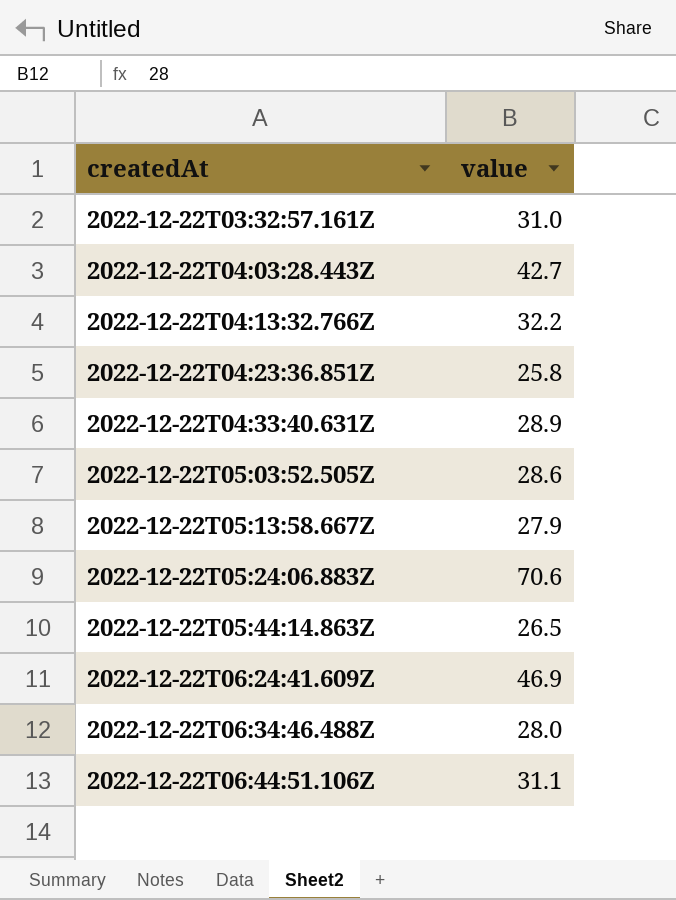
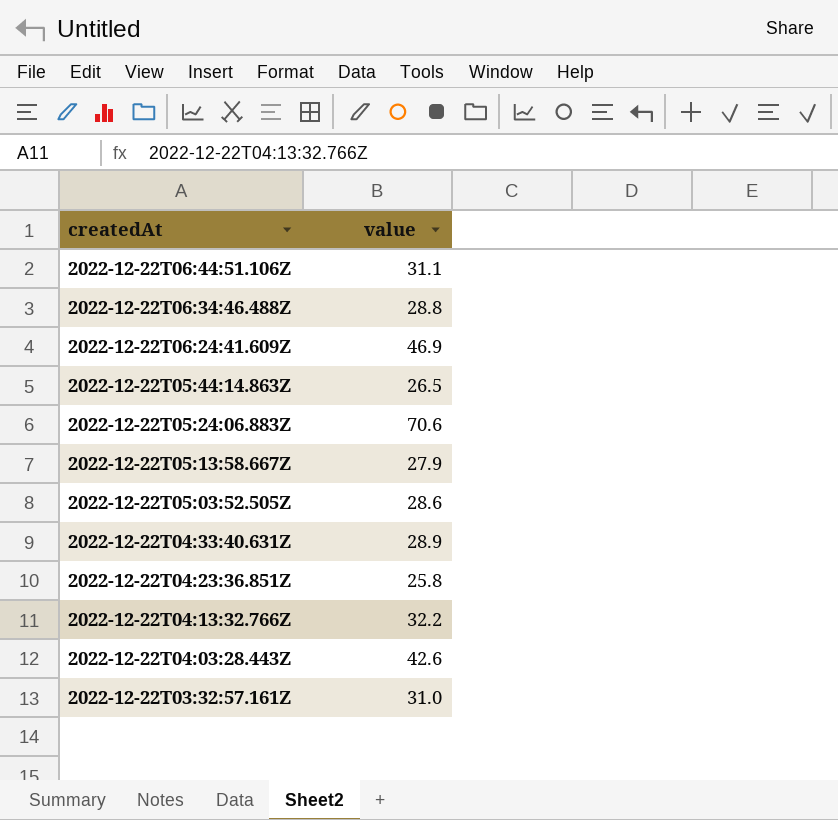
row order: createdAt ascending -> createdAt descending
2022-12-22T06:34:46.488Z | value: 28.0 -> 28.8
2022-12-22T04:03:28.443Z | value: 42.7 -> 42.6

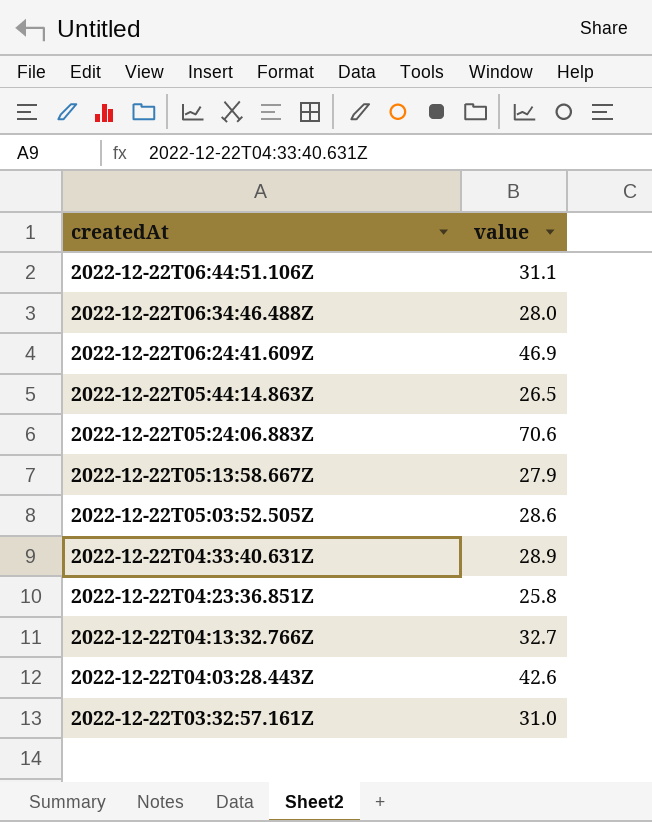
2022-12-22T06:34:46.488Z | value: 28.8 -> 28.0
2022-12-22T04:13:32.766Z | value: 32.2 -> 32.7

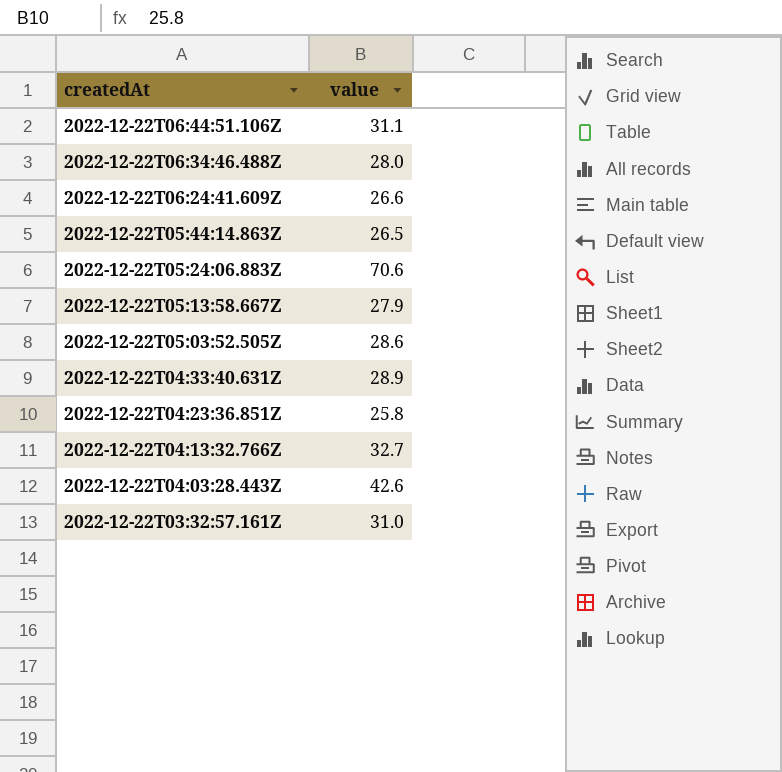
2022-12-22T06:24:41.609Z | value: 46.9 -> 26.6

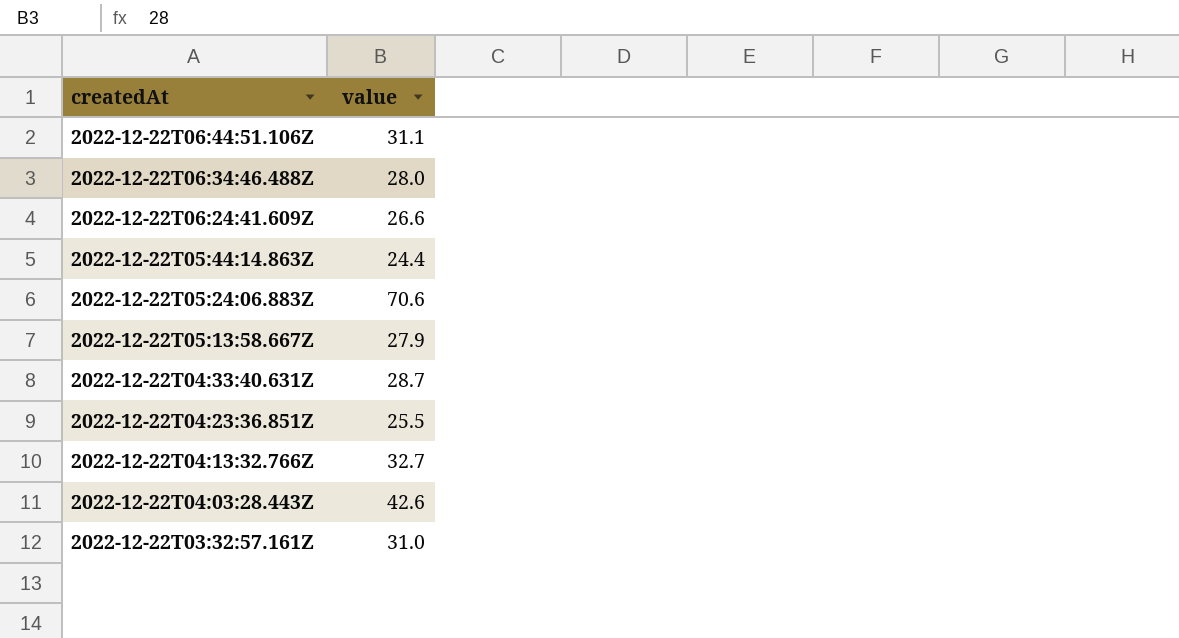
row 2022-12-22T05:03:52.505Z: 28.6 -> none
2022-12-22T05:44:14.863Z | value: 26.5 -> 24.4
2022-12-22T04:33:40.631Z | value: 28.9 -> 28.7
2022-12-22T04:23:36.851Z | value: 25.8 -> 25.5

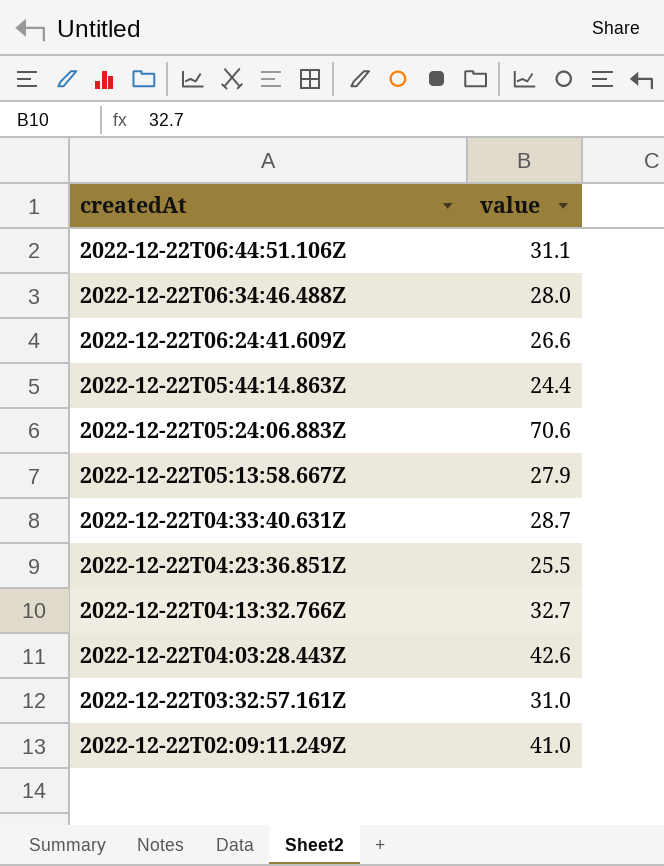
row 2022-12-22T02:09:11.249Z: none -> 41.0

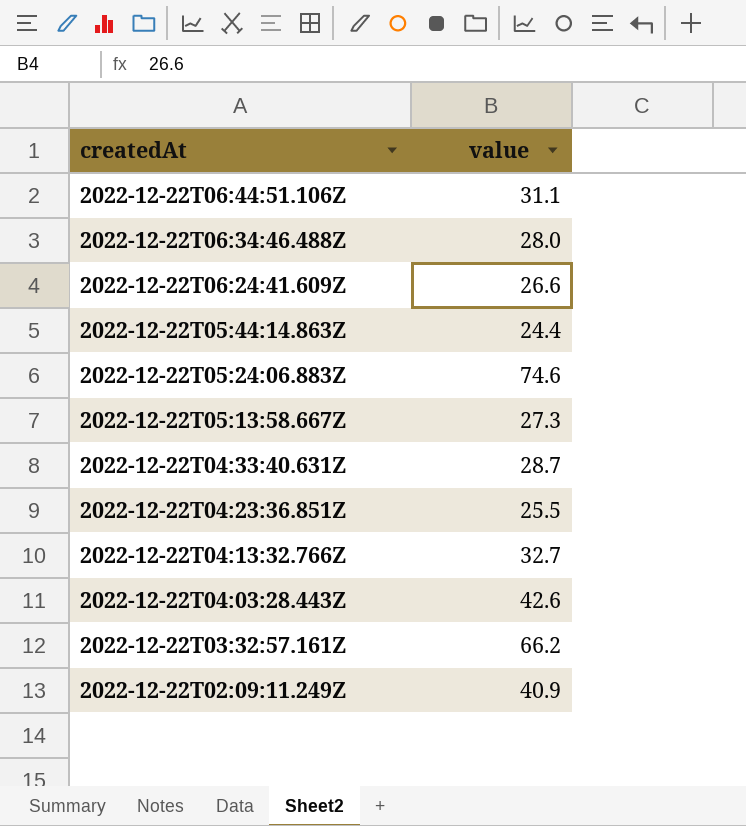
2022-12-22T05:24:06.883Z | value: 70.6 -> 74.6
2022-12-22T05:13:58.667Z | value: 27.9 -> 27.3
2022-12-22T03:32:57.161Z | value: 31.0 -> 66.2
2022-12-22T02:09:11.249Z | value: 41.0 -> 40.9

